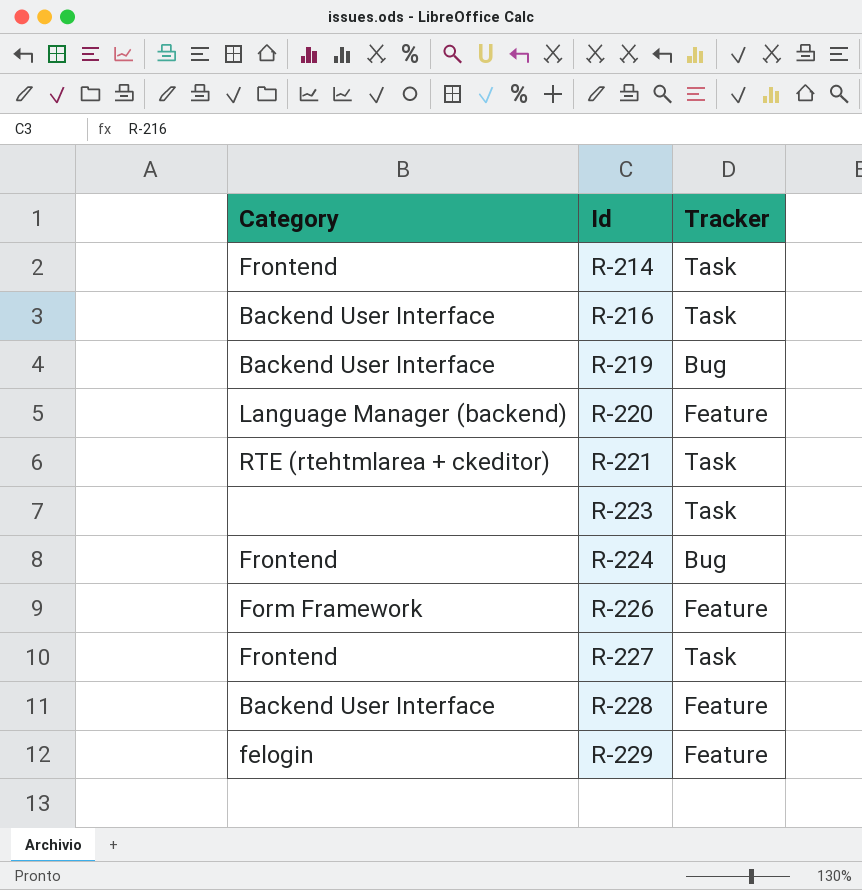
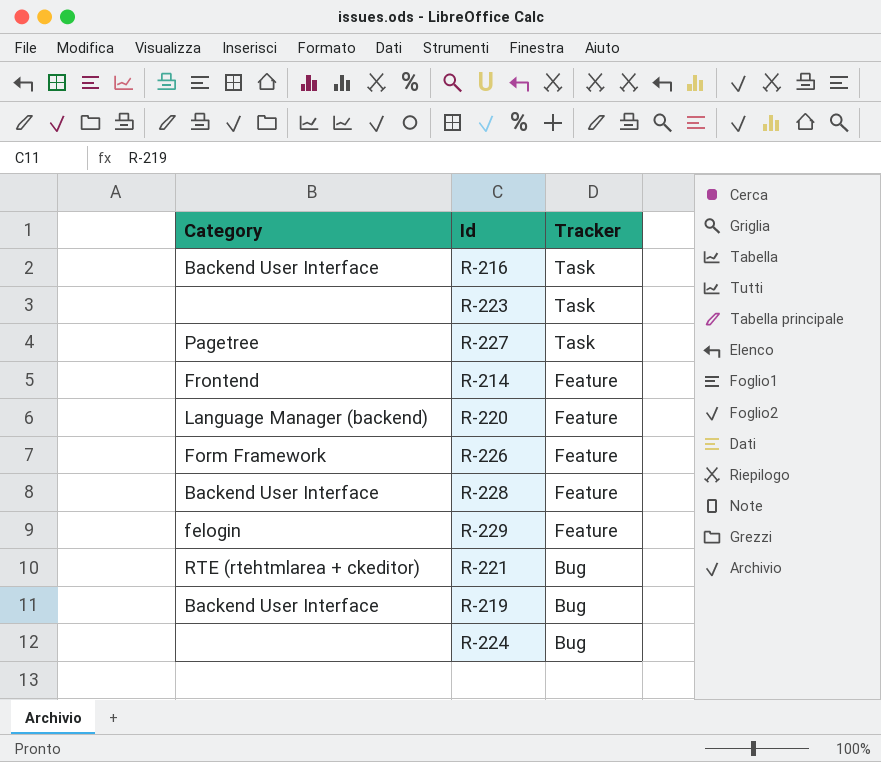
row order: Id ascending -> Tracker descending
R-227 | Category: Frontend -> Pagetree
R-214 | Tracker: Task -> Feature
R-221 | Tracker: Task -> Bug
R-224 | Category: Frontend -> none

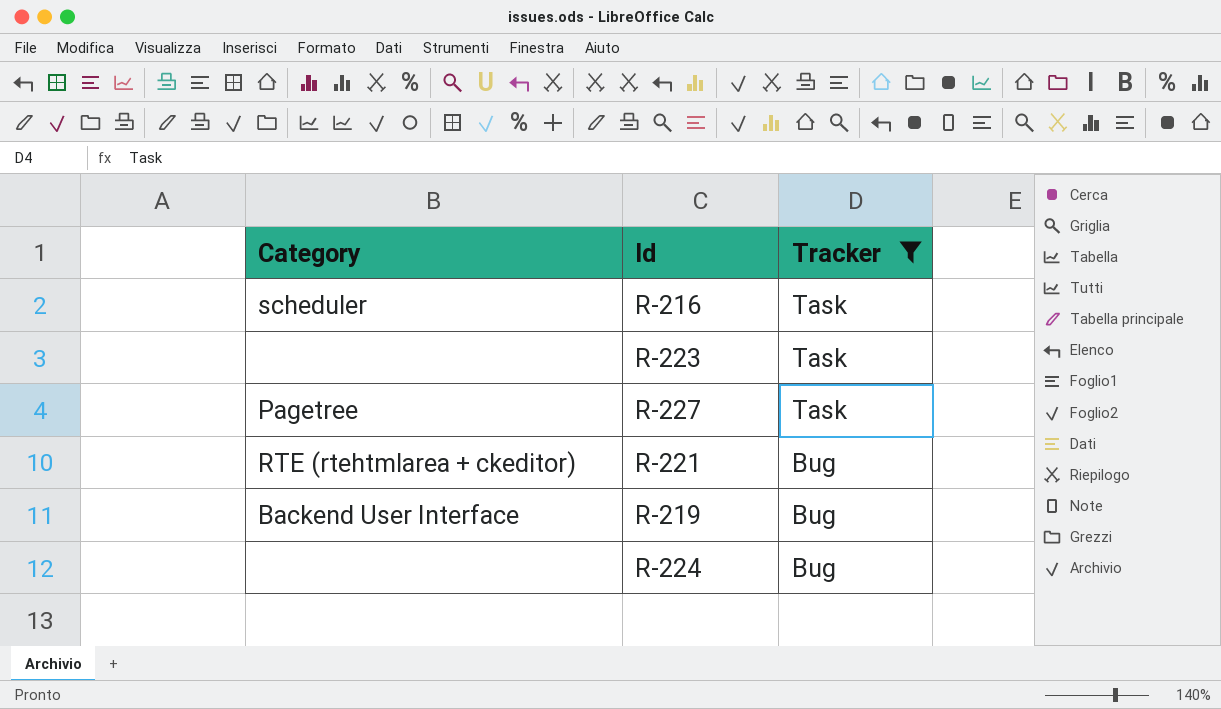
filter: none -> Tracker != Feature
R-216 | Category: Backend User Interface -> scheduler

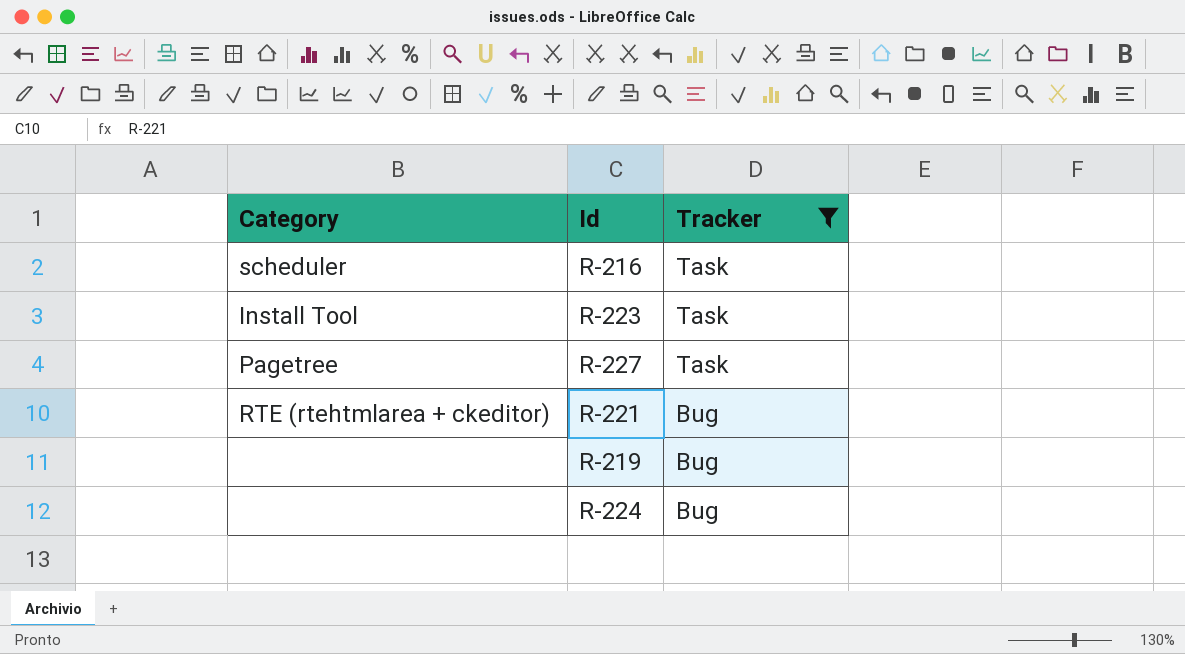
R-223 | Category: none -> Install Tool
R-219 | Category: Backend User Interface -> none

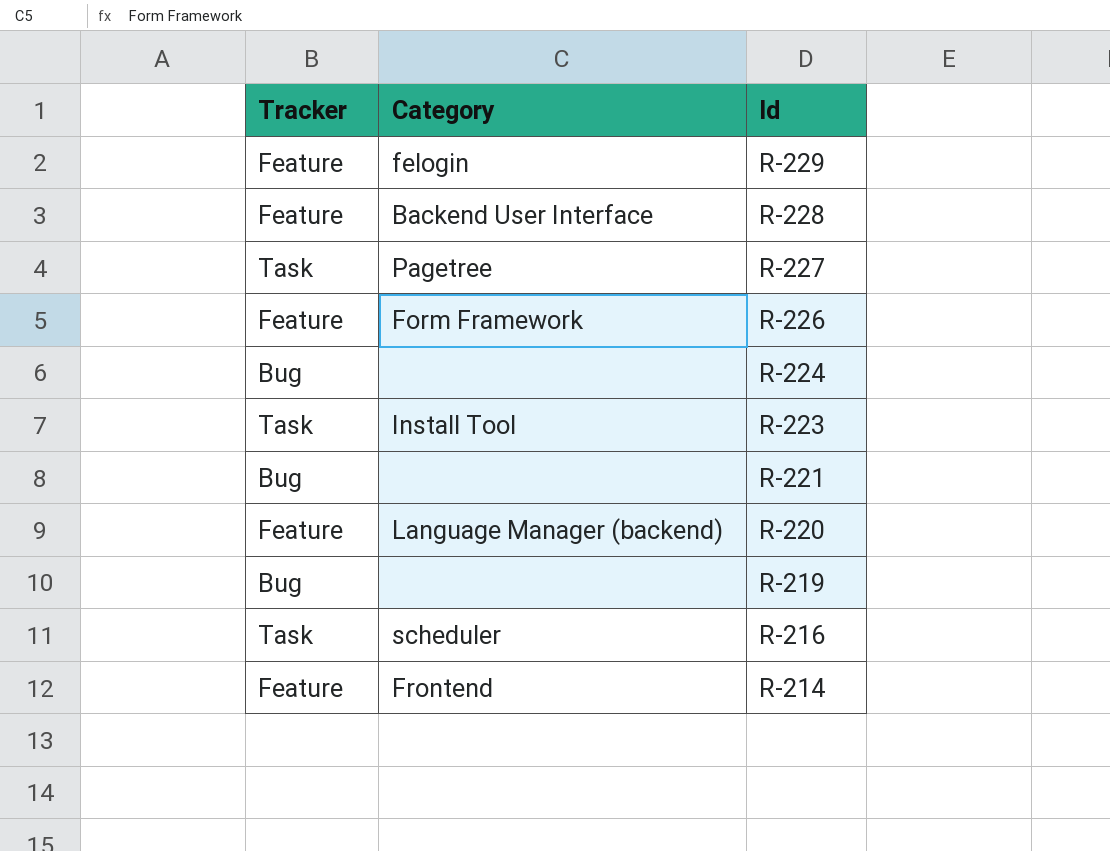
filter: Tracker != Feature -> none
row order: Tracker descending -> Id descending
column Tracker | position: 3 -> 1
R-221 | Category: RTE (rtehtmlarea + ckeditor) -> none

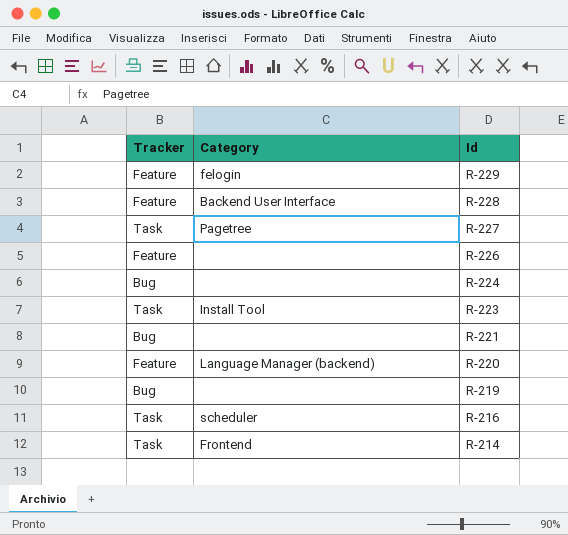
R-226 | Category: Form Framework -> none
R-214 | Tracker: Feature -> Task

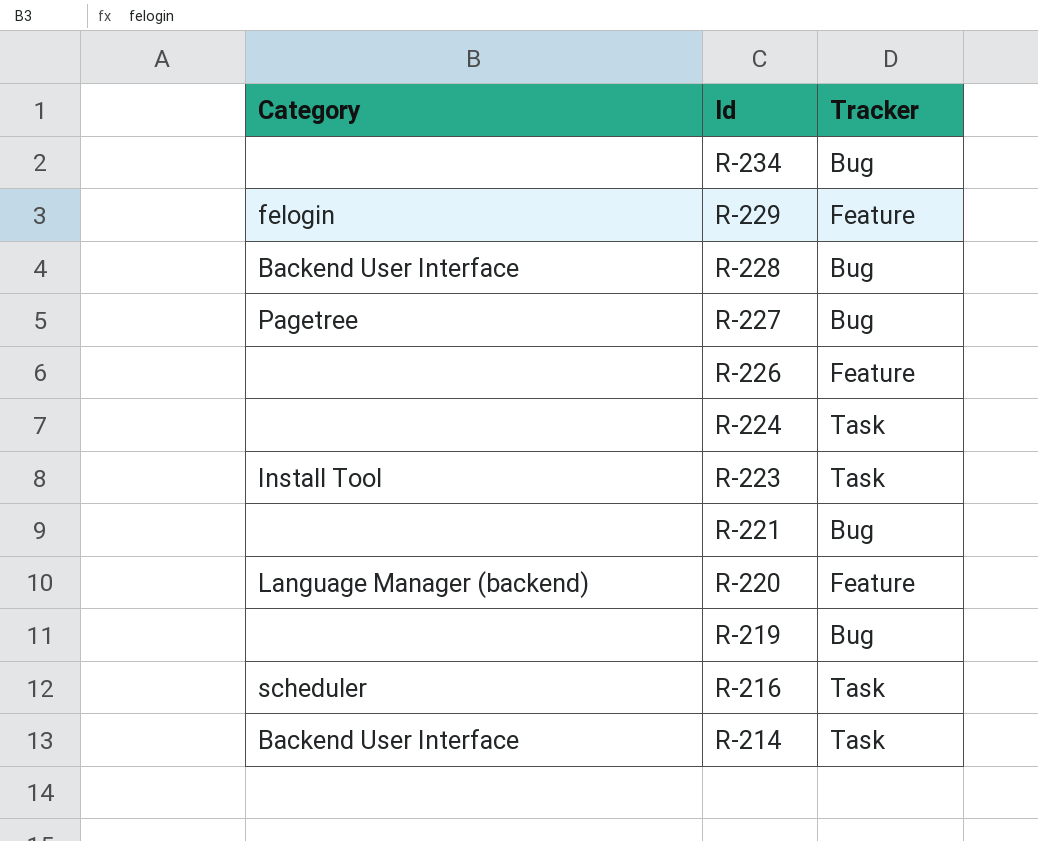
column Tracker | position: 1 -> 3
row R-234: none -> none | Bug
R-228 | Tracker: Feature -> Bug
R-227 | Tracker: Task -> Bug
R-224 | Tracker: Bug -> Task
R-214 | Category: Frontend -> Backend User Interface

